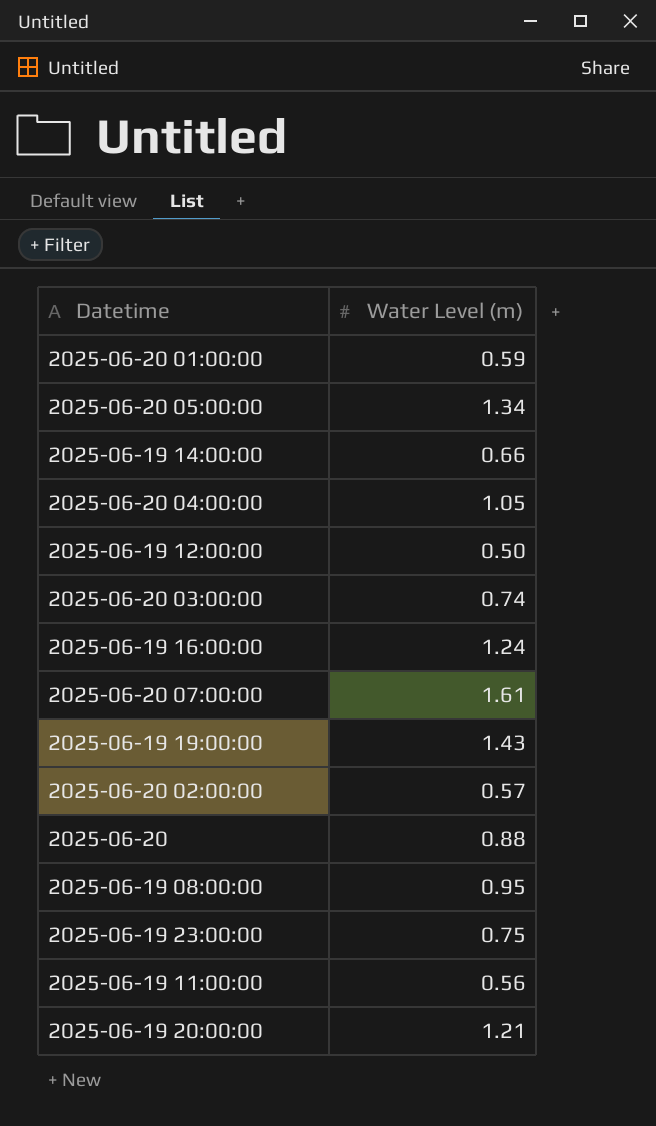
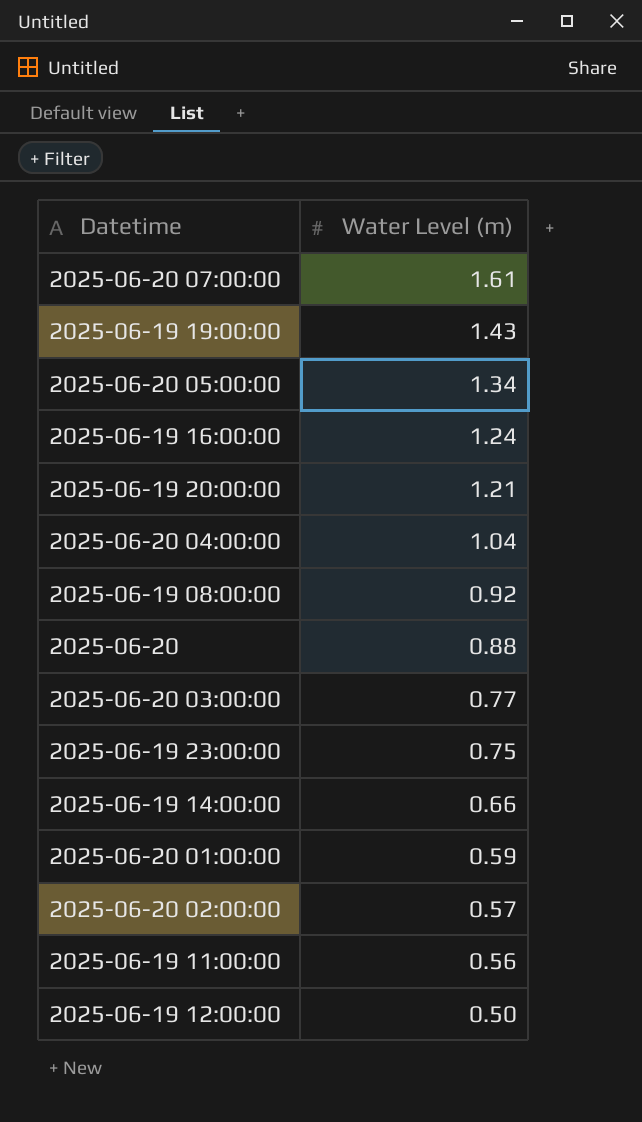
row order: none -> Water Level (m) descending
2025-06-20 04:00:00 | Water Level (m): 1.05 -> 1.04
2025-06-19 08:00:00 | Water Level (m): 0.95 -> 0.92
2025-06-20 03:00:00 | Water Level (m): 0.74 -> 0.77

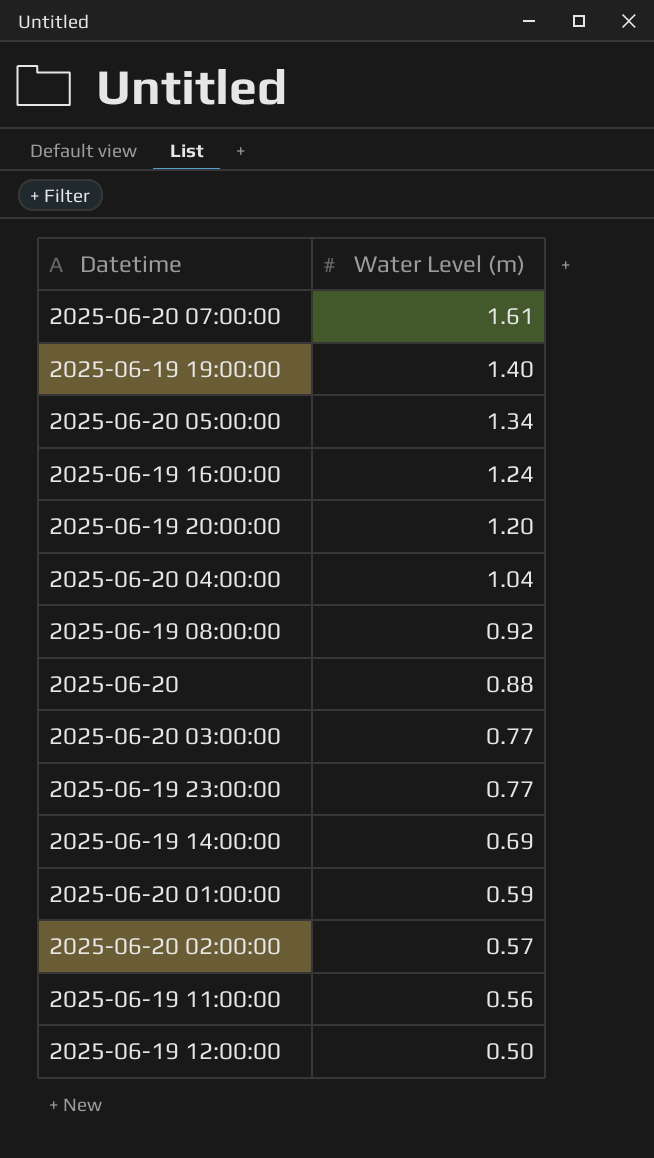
2025-06-19 19:00:00 | Water Level (m): 1.43 -> 1.40
2025-06-19 20:00:00 | Water Level (m): 1.21 -> 1.20
2025-06-19 23:00:00 | Water Level (m): 0.75 -> 0.77
2025-06-19 14:00:00 | Water Level (m): 0.66 -> 0.69

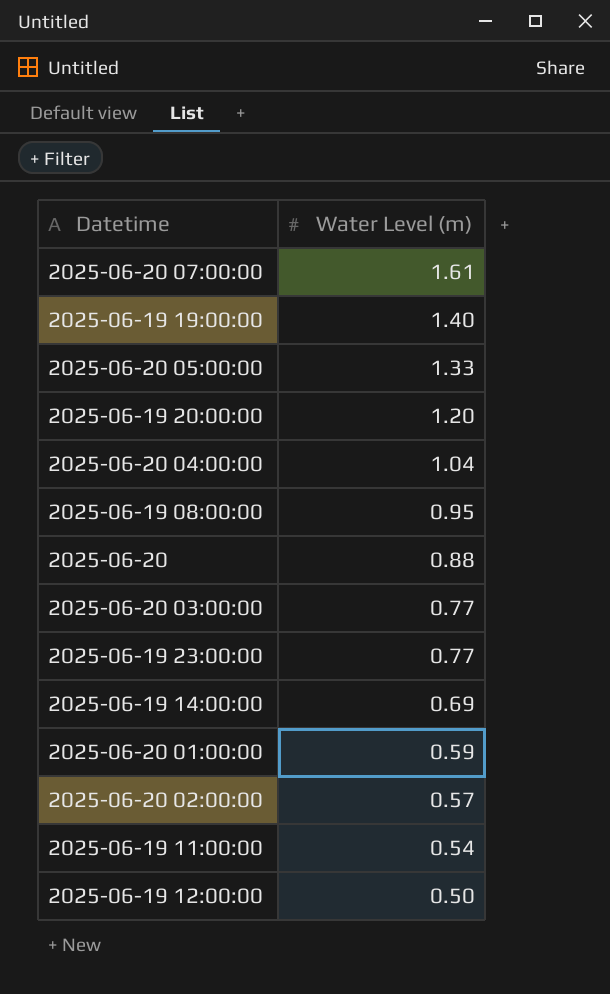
row 2025-06-19 16:00:00: 1.24 -> none
2025-06-20 05:00:00 | Water Level (m): 1.34 -> 1.33
2025-06-19 08:00:00 | Water Level (m): 0.92 -> 0.95
2025-06-19 11:00:00 | Water Level (m): 0.56 -> 0.54

